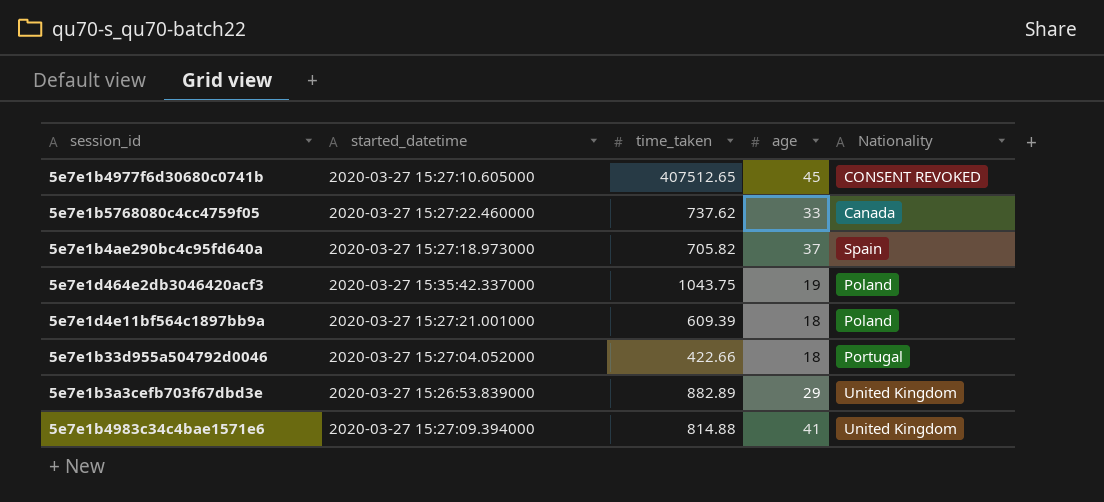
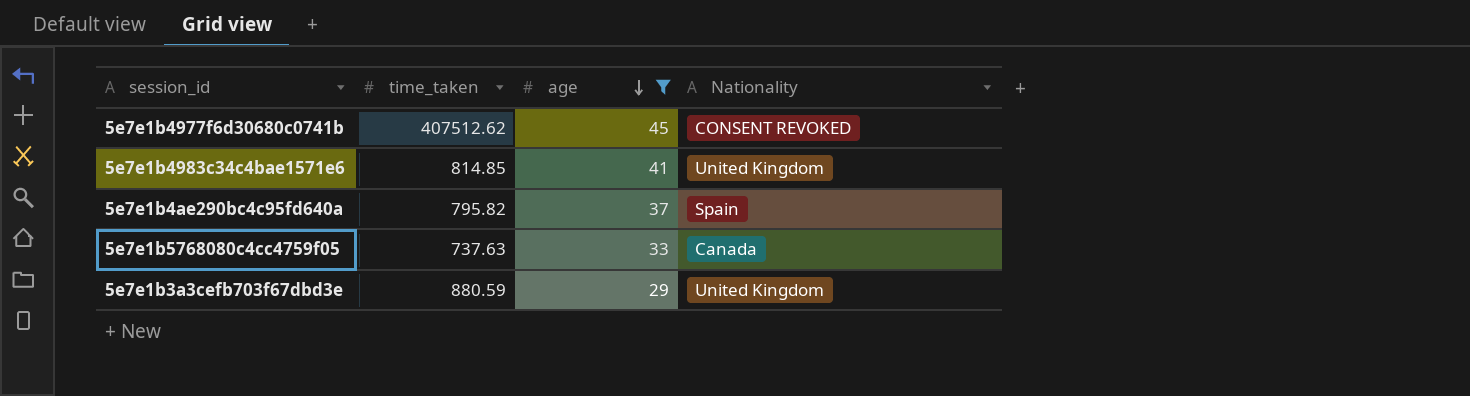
filter: none -> age >= 29
row order: none -> age descending
column started_datetime | position: 2 -> none
5e7e1b4977f6d30680c0741b | time_taken: 407512.65 -> 407512.62
5e7e1b4983c34c4bae1571e6 | time_taken: 814.88 -> 814.85
5e7e1b4ae290bc4c95fd640a | time_taken: 705.82 -> 795.82
5e7e1b5768080c4cc4759f05 | time_taken: 737.62 -> 737.63
5e7e1b3a3cefb703f67dbd3e | time_taken: 882.89 -> 880.59

